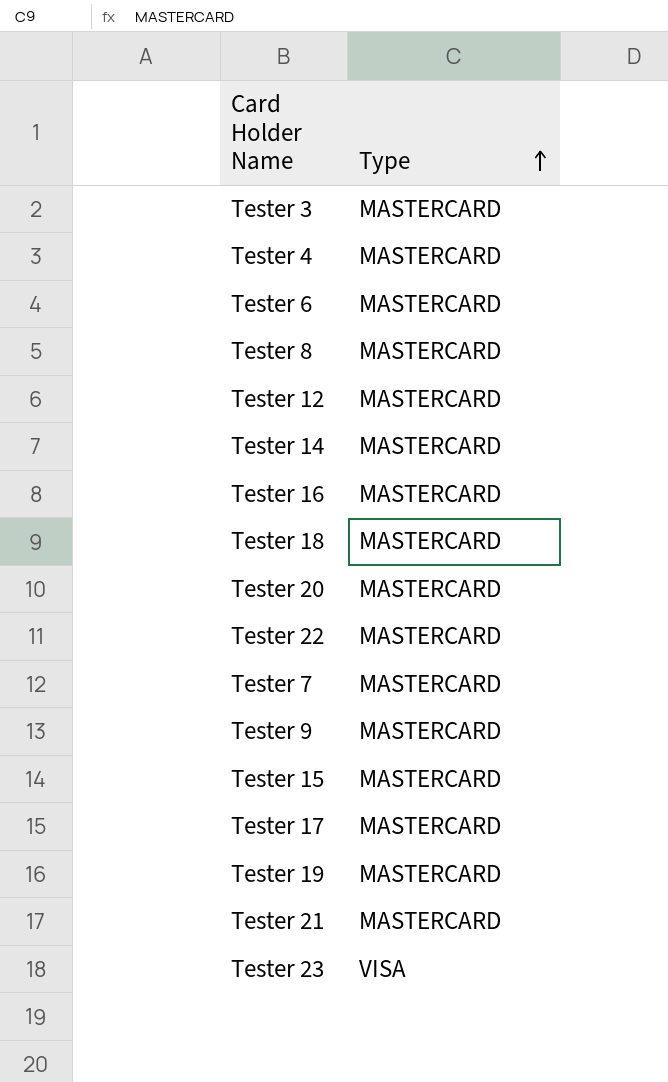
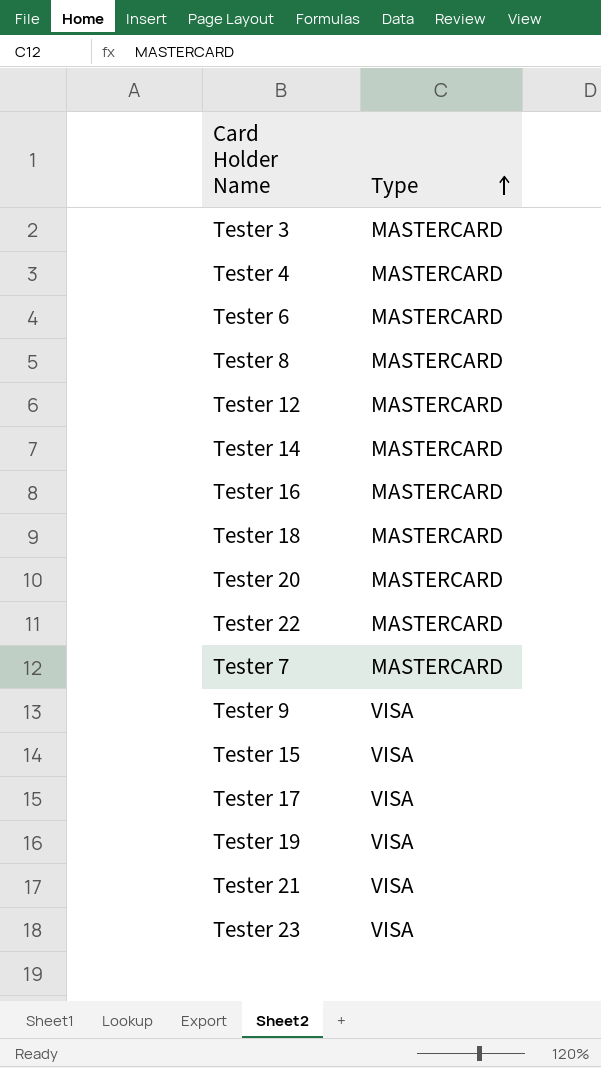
Tester 9 | Type: MASTERCARD -> VISA
Tester 15 | Type: MASTERCARD -> VISA
Tester 17 | Type: MASTERCARD -> VISA
Tester 19 | Type: MASTERCARD -> VISA
Tester 21 | Type: MASTERCARD -> VISA

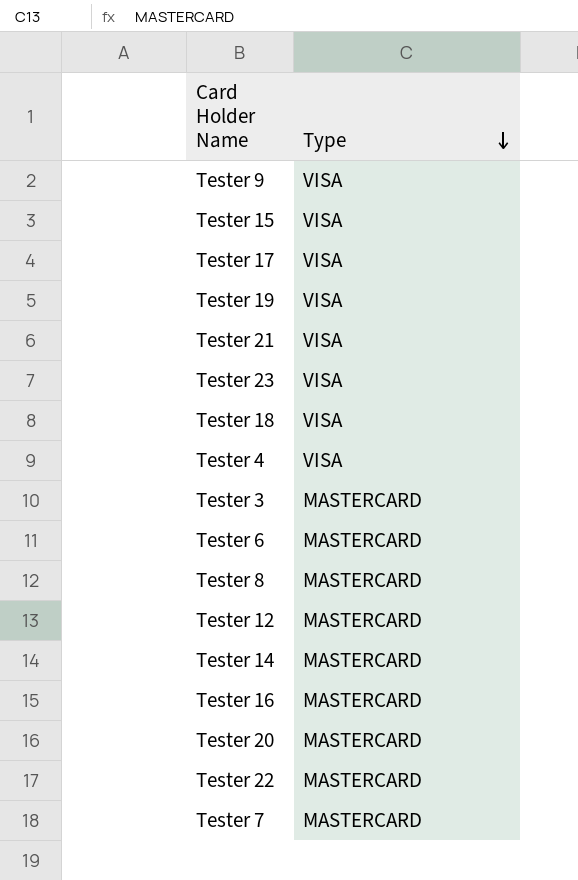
row order: Type ascending -> Type descending
Tester 18 | Type: MASTERCARD -> VISA
Tester 4 | Type: MASTERCARD -> VISA

